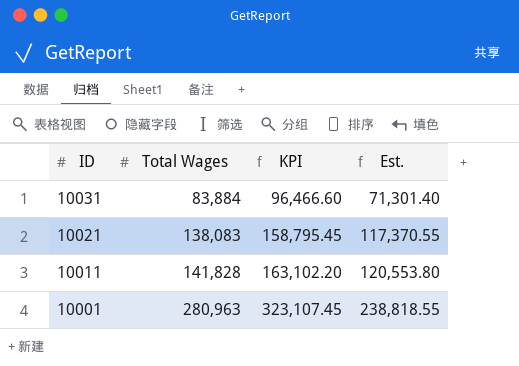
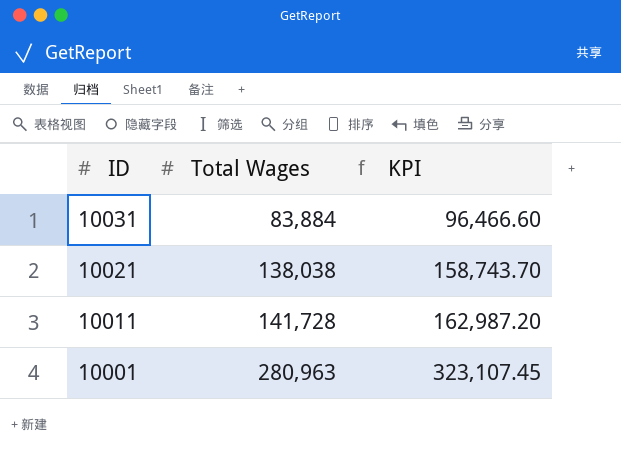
column Est. | formula: [Total Wages] * 0.85 -> none
10021 | Total Wages: 138,083 -> 138,038
10021 | KPI: 158,795.45 -> 158,743.70
10011 | Total Wages: 141,828 -> 141,728
10011 | KPI: 163,102.20 -> 162,987.20

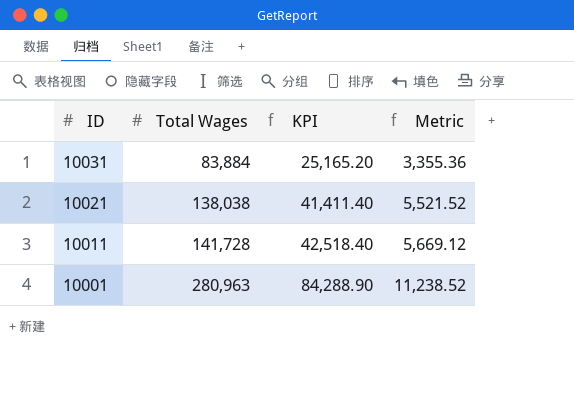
column KPI | formula: [Total Wages] * 1.15 -> [Total Wages] * 0.3
column Metric | formula: none -> [Total Wages] * 0.04

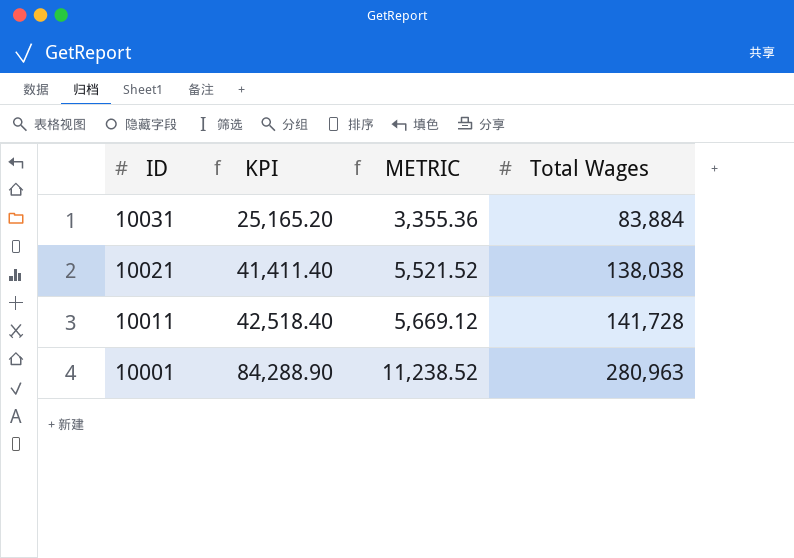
column name: Metric -> METRIC
column Total Wages | position: 2 -> 4

